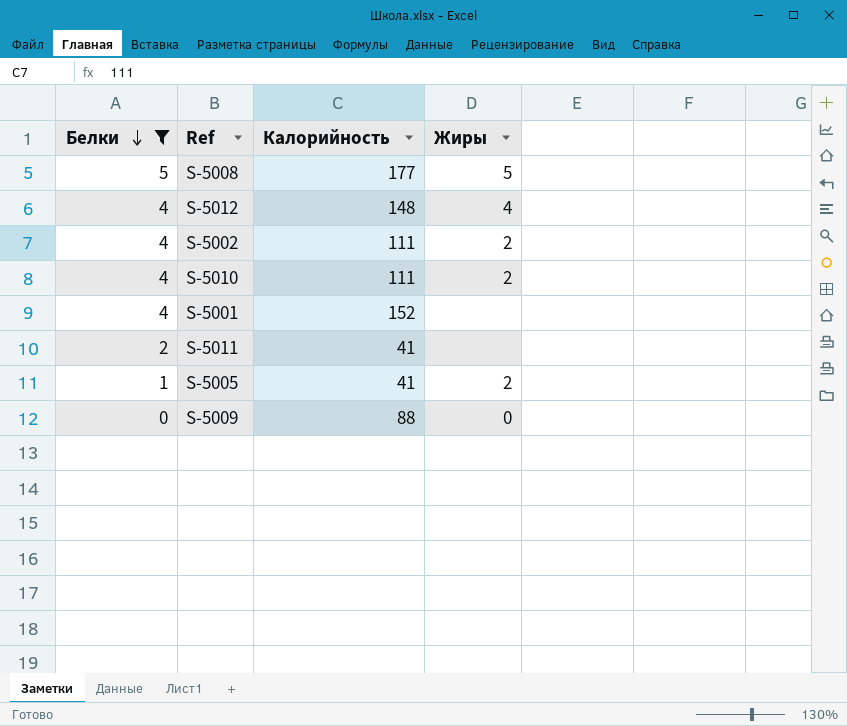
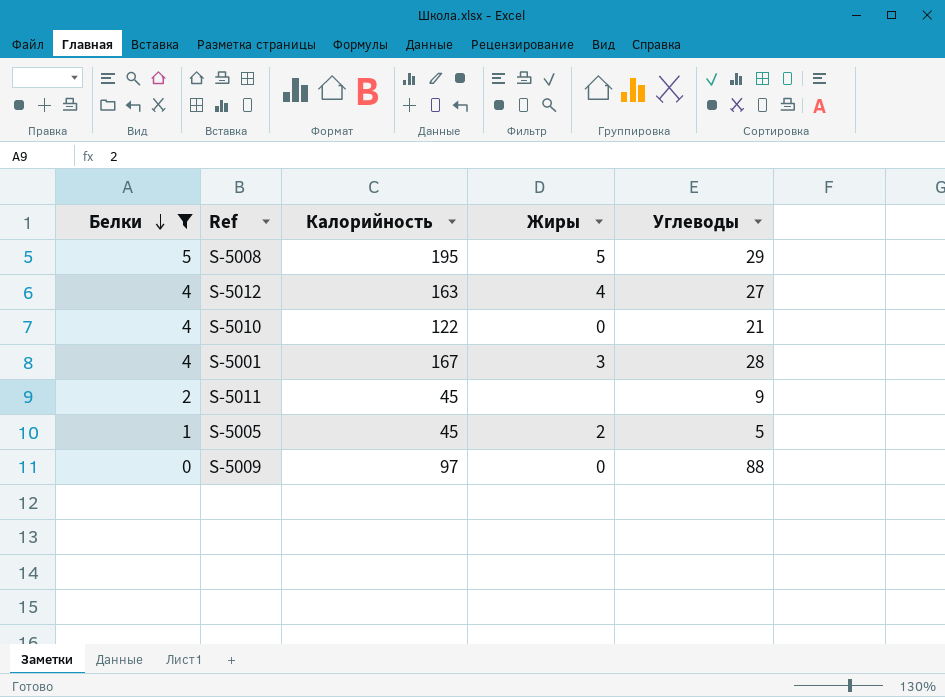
column Углеводы | position: none -> 5
row S-5002: 4 | 111 | 2 -> none
S-5008 | Калорийность: 177 -> 195
S-5012 | Калорийность: 148 -> 163
S-5010 | Калорийность: 111 -> 122
S-5010 | Жиры: 2 -> 0
S-5001 | Калорийность: 152 -> 167
S-5001 | Жиры: none -> 3
S-5011 | Калорийность: 41 -> 45
S-5005 | Калорийность: 41 -> 45
S-5009 | Калорийность: 88 -> 97

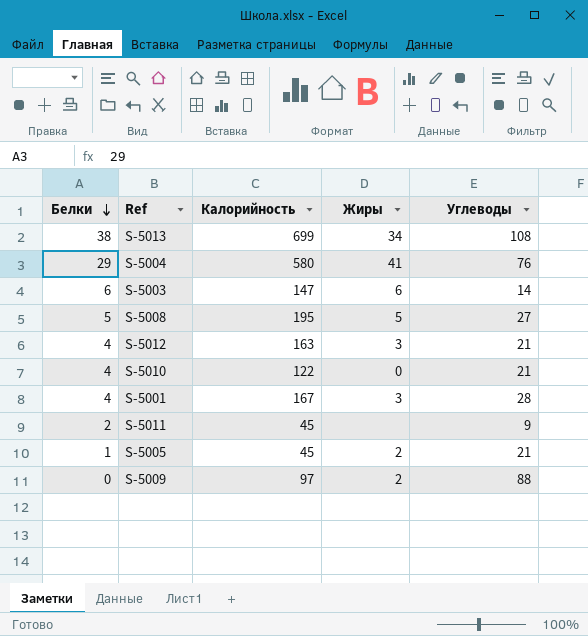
filter: Белки <= 5 -> none
S-5008 | Углеводы: 29 -> 27
S-5012 | Жиры: 4 -> 3
S-5012 | Углеводы: 27 -> 21
S-5005 | Углеводы: 5 -> 21
S-5009 | Жиры: 0 -> 2

